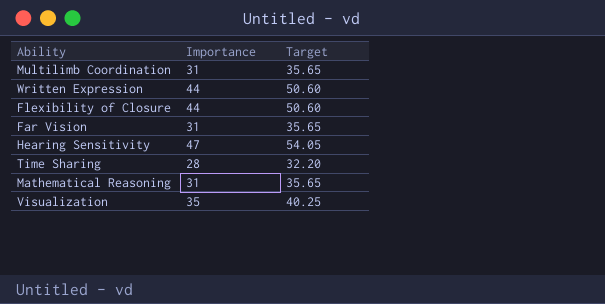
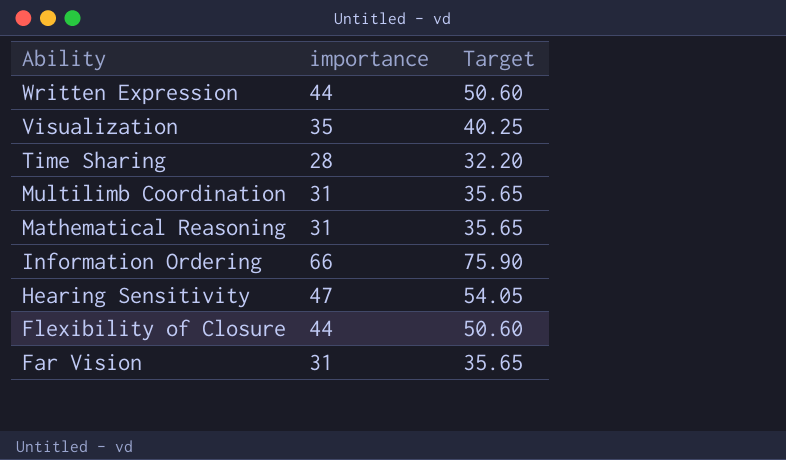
row order: none -> Ability descending
column name: Importance -> importance
row Information Ordering: none -> 66 | 75.90

